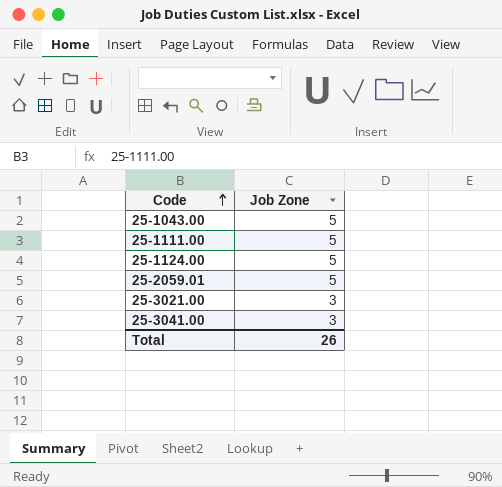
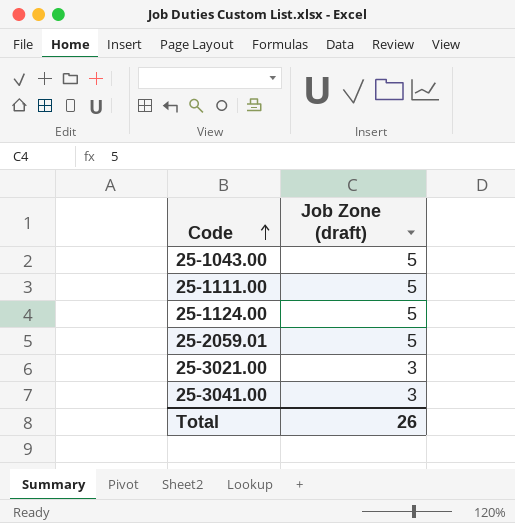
column name: Job Zone -> Job Zone (draft)

